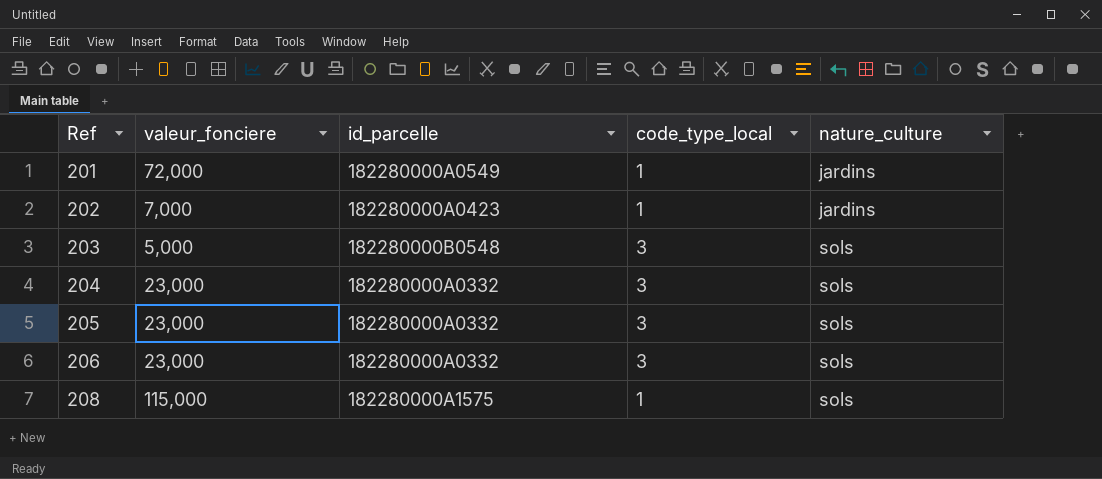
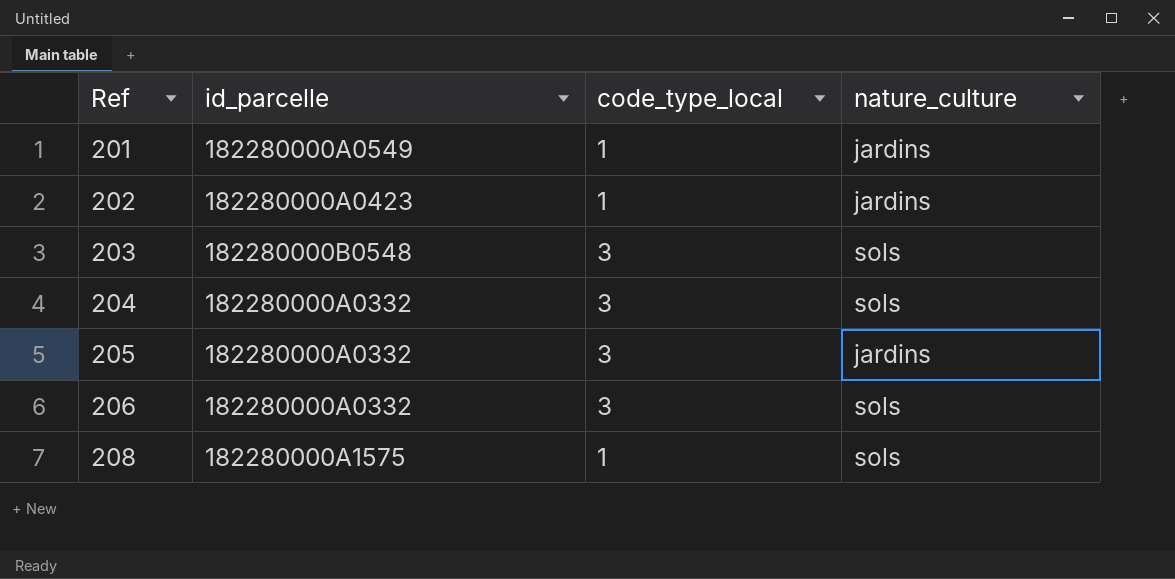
column valeur_fonciere | position: 2 -> none
205 | nature_culture: sols -> jardins

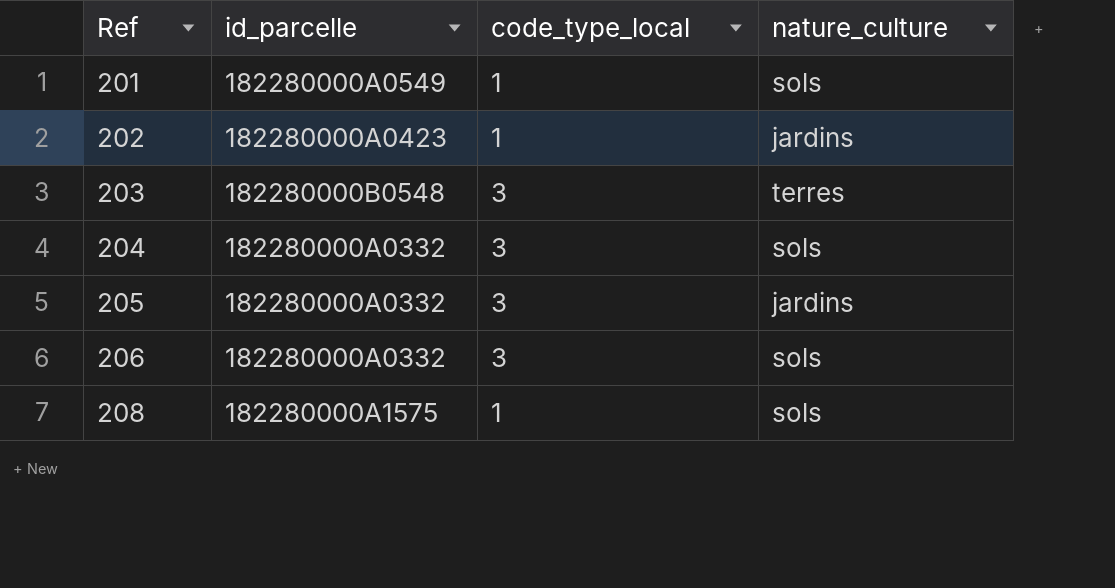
201 | nature_culture: jardins -> sols
203 | nature_culture: sols -> terres

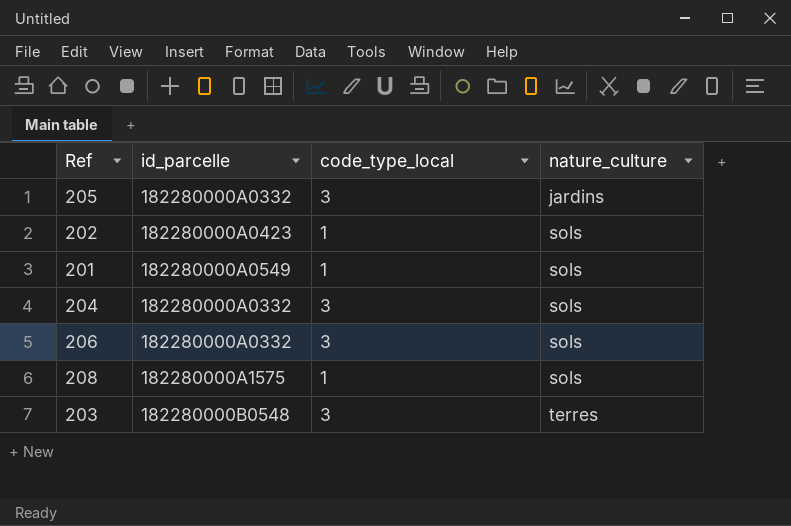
row order: Ref ascending -> nature_culture ascending
202 | nature_culture: jardins -> sols

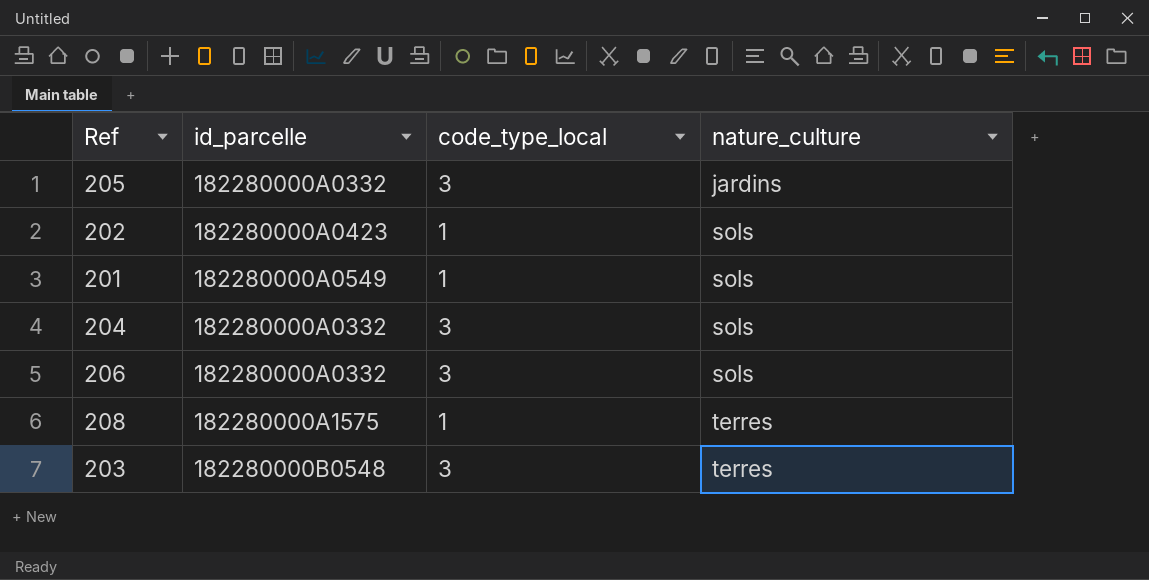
208 | nature_culture: sols -> terres

